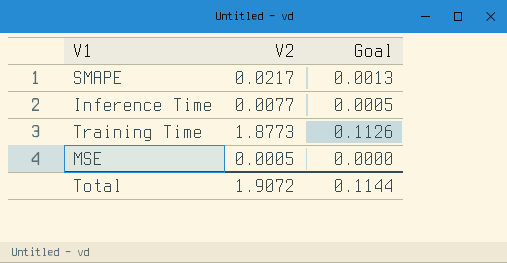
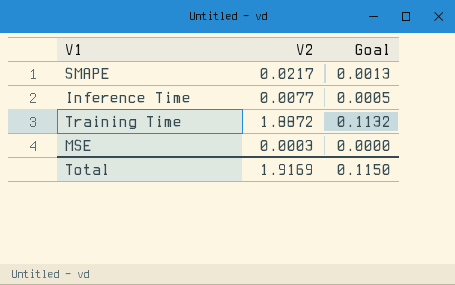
Training Time | V2: 1.8773 -> 1.8872
Training Time | Goal: 0.1126 -> 0.1132
MSE | V2: 0.0005 -> 0.0003
Total | V2: 1.9072 -> 1.9169
Total | Goal: 0.1144 -> 0.1150

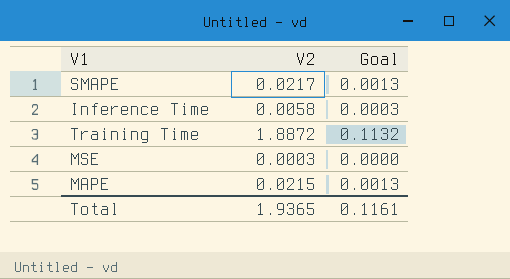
Inference Time | V2: 0.0077 -> 0.0058
Inference Time | Goal: 0.0005 -> 0.0003
row MAPE: none -> 0.0215 | 0.0013
Total | V2: 1.9169 -> 1.9365
Total | Goal: 0.1150 -> 0.1161

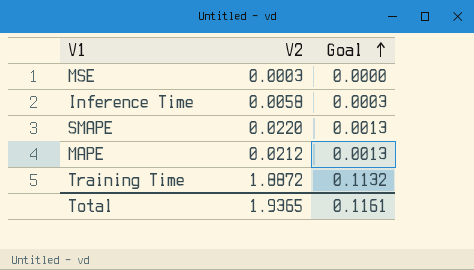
row order: none -> Goal ascending
SMAPE | V2: 0.0217 -> 0.0220
MAPE | V2: 0.0215 -> 0.0212

